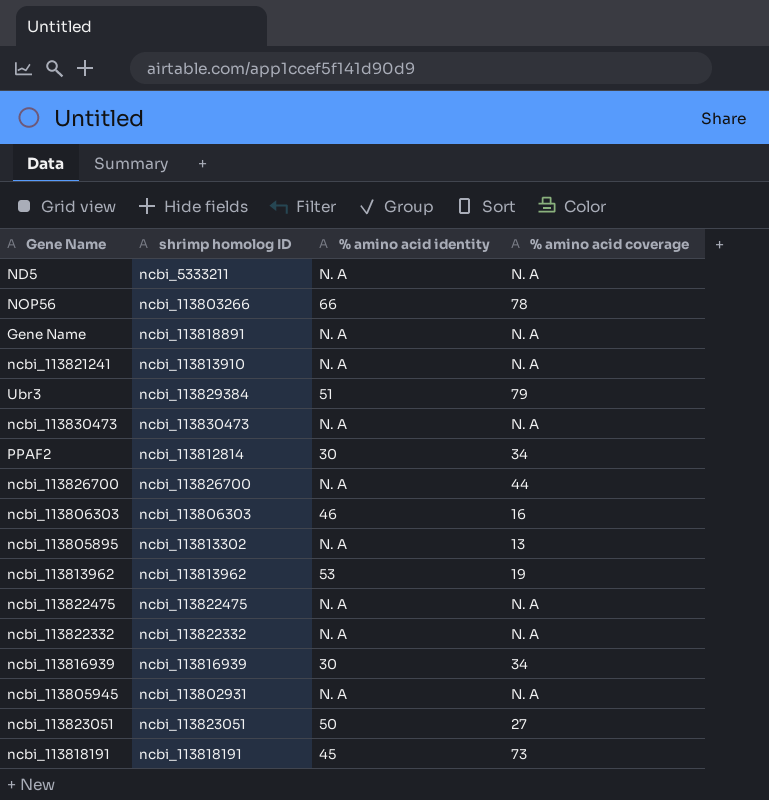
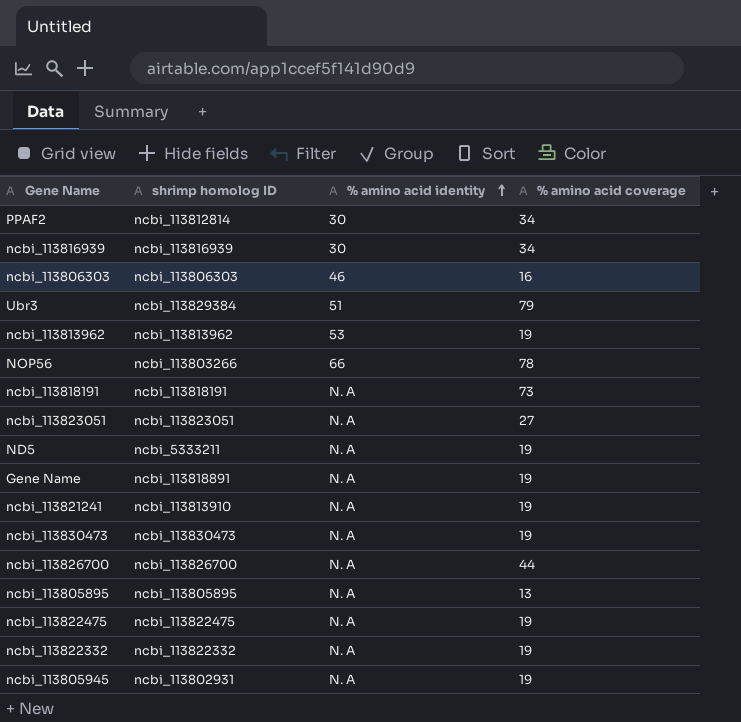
row order: none -> % amino acid identity ascending
ncbi_113818191 | % amino acid identity: 45 -> N. A
ncbi_113823051 | % amino acid identity: 50 -> N. A
ND5 | % amino acid coverage: N. A -> 19
Gene Name | % amino acid coverage: N. A -> 19
ncbi_113821241 | % amino acid coverage: N. A -> 19
ncbi_113830473 | % amino acid coverage: N. A -> 19
ncbi_113805895 | shrimp homolog ID: ncbi_113813302 -> ncbi_113805895
ncbi_113822475 | % amino acid coverage: N. A -> 19
ncbi_113822332 | % amino acid coverage: N. A -> 19
ncbi_113805945 | % amino acid coverage: N. A -> 19

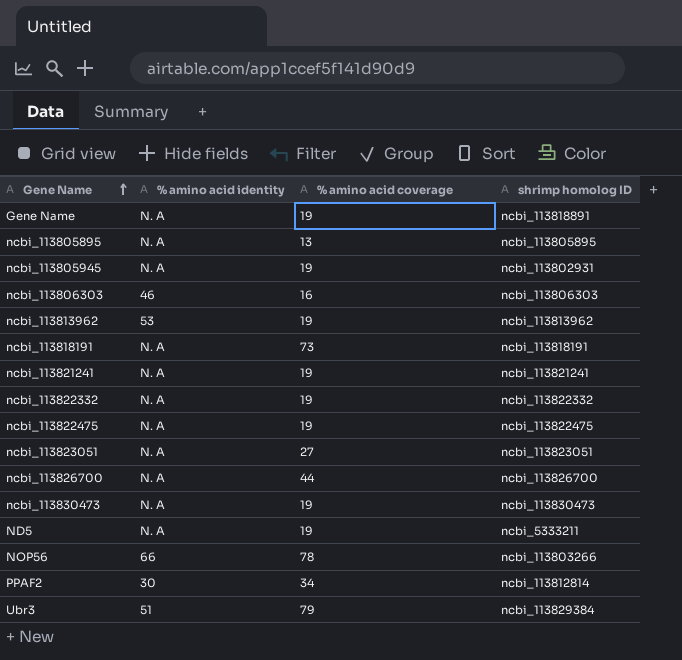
row order: % amino acid identity ascending -> Gene Name ascending
column shrimp homolog ID | position: 2 -> 4
row ncbi_113816939: ncbi_113816939 | 30 | 34 -> none
ncbi_113821241 | shrimp homolog ID: ncbi_113813910 -> ncbi_113821241

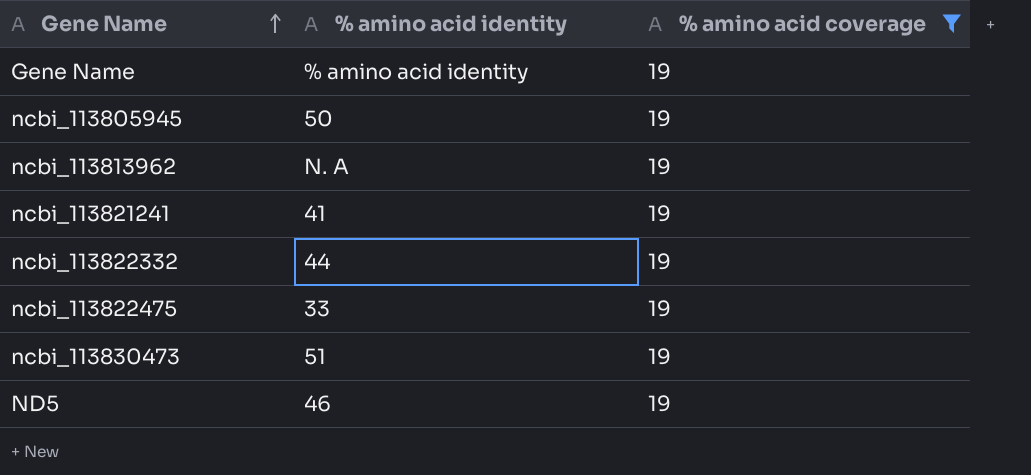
filter: none -> % amino acid coverage = 19
column shrimp homolog ID | position: 4 -> none
Gene Name | % amino acid identity: N. A -> % amino acid identity
ncbi_113805945 | % amino acid identity: N. A -> 50
ncbi_113813962 | % amino acid identity: 53 -> N. A
ncbi_113821241 | % amino acid identity: N. A -> 41
ncbi_113822332 | % amino acid identity: N. A -> 44
ncbi_113822475 | % amino acid identity: N. A -> 33
ncbi_113830473 | % amino acid identity: N. A -> 51
ND5 | % amino acid identity: N. A -> 46

